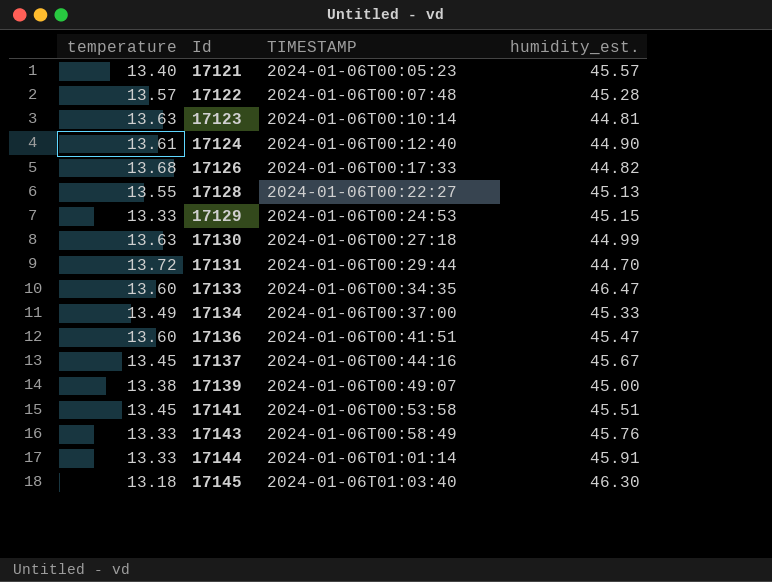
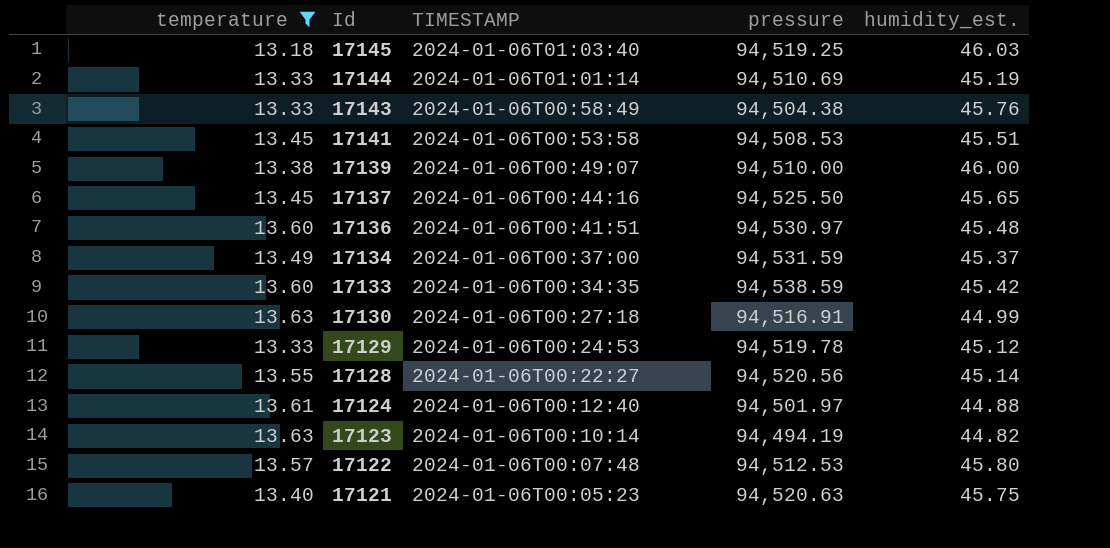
filter: none -> temperature <= 13.63
row order: Id ascending -> Id descending
column pressure | position: none -> 4
17145 | humidity_est.: 46.30 -> 46.03
17144 | humidity_est.: 45.91 -> 45.19
17139 | humidity_est.: 45.00 -> 46.00
17137 | humidity_est.: 45.67 -> 45.65
17136 | humidity_est.: 45.47 -> 45.48
17134 | humidity_est.: 45.33 -> 45.37
17133 | humidity_est.: 46.47 -> 45.42
17129 | humidity_est.: 45.15 -> 45.12
17128 | humidity_est.: 45.13 -> 45.14
17124 | humidity_est.: 44.90 -> 44.88
17123 | humidity_est.: 44.81 -> 44.82
17122 | humidity_est.: 45.28 -> 45.80
17121 | humidity_est.: 45.57 -> 45.75

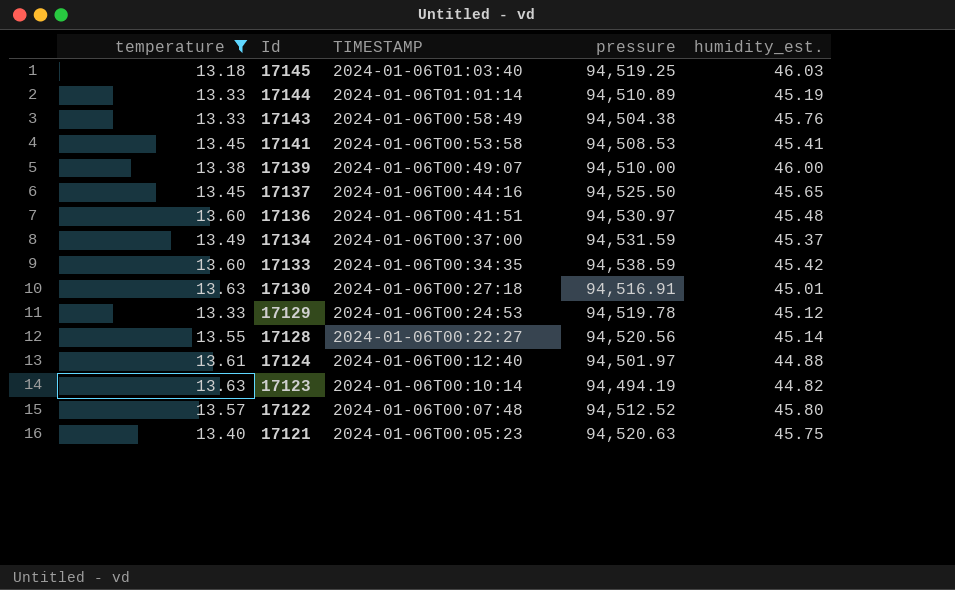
17144 | pressure: 94,510.69 -> 94,510.89
17141 | humidity_est.: 45.51 -> 45.41
17130 | humidity_est.: 44.99 -> 45.01
17122 | pressure: 94,512.53 -> 94,512.52

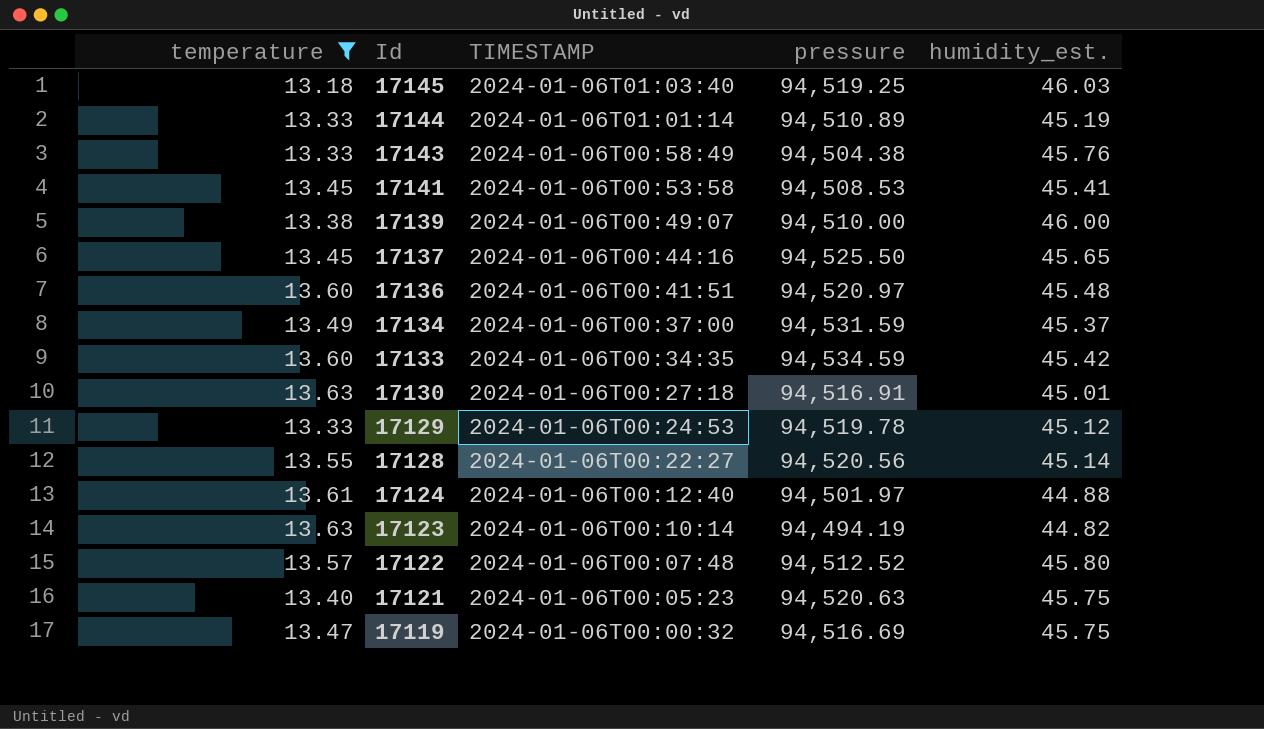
17136 | pressure: 94,530.97 -> 94,520.97
17133 | pressure: 94,538.59 -> 94,534.59
row 17119: none -> 13.47 | 2024-01-06T00:00:32 | 94,516.69 | 45.75

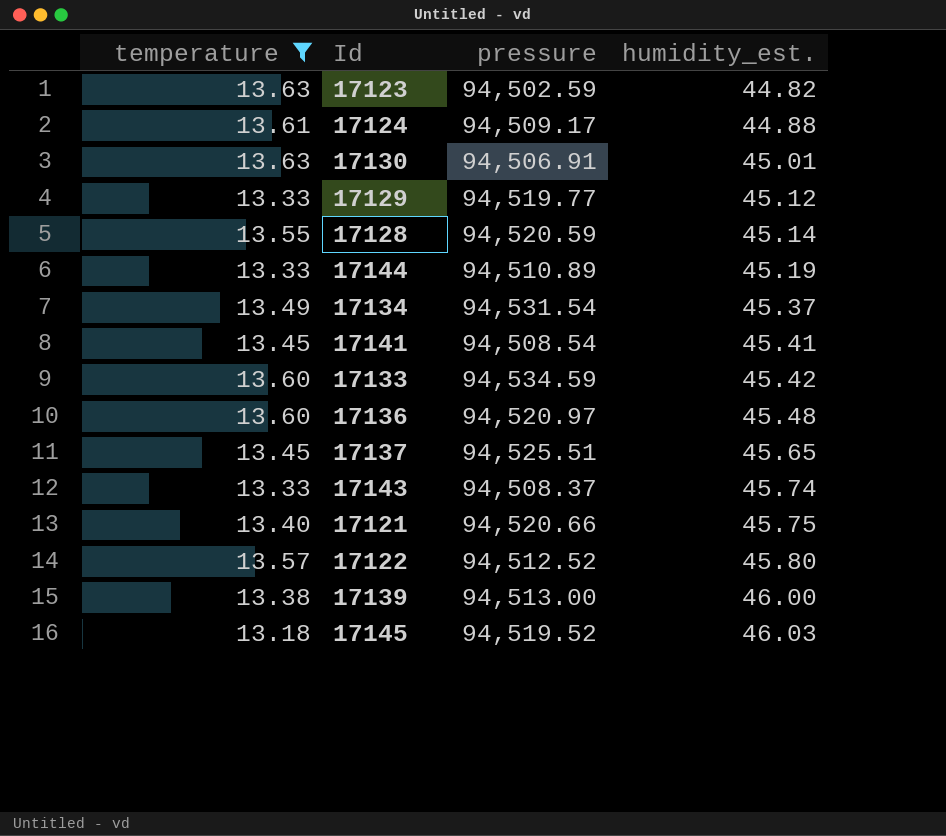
row order: Id descending -> humidity_est. ascending
column TIMESTAMP | position: 3 -> none
row 17119: 13.47 | 2024-01-06T00:00:32 | 94,516.69 | 45.75 -> none
17123 | pressure: 94,494.19 -> 94,502.59
17124 | pressure: 94,501.97 -> 94,509.17
17130 | pressure: 94,516.91 -> 94,506.91
17129 | pressure: 94,519.78 -> 94,519.77
17128 | pressure: 94,520.56 -> 94,520.59
17134 | pressure: 94,531.59 -> 94,531.54
17141 | pressure: 94,508.53 -> 94,508.54
17137 | pressure: 94,525.50 -> 94,525.51
17143 | pressure: 94,504.38 -> 94,508.37
17143 | humidity_est.: 45.76 -> 45.74
17121 | pressure: 94,520.63 -> 94,520.66
17139 | pressure: 94,510.00 -> 94,513.00
17145 | pressure: 94,519.25 -> 94,519.52

